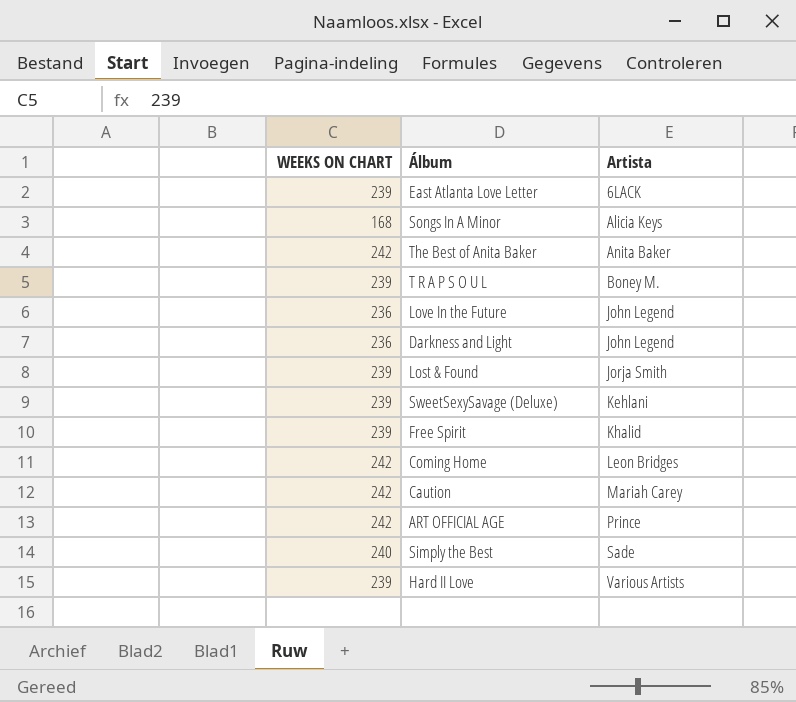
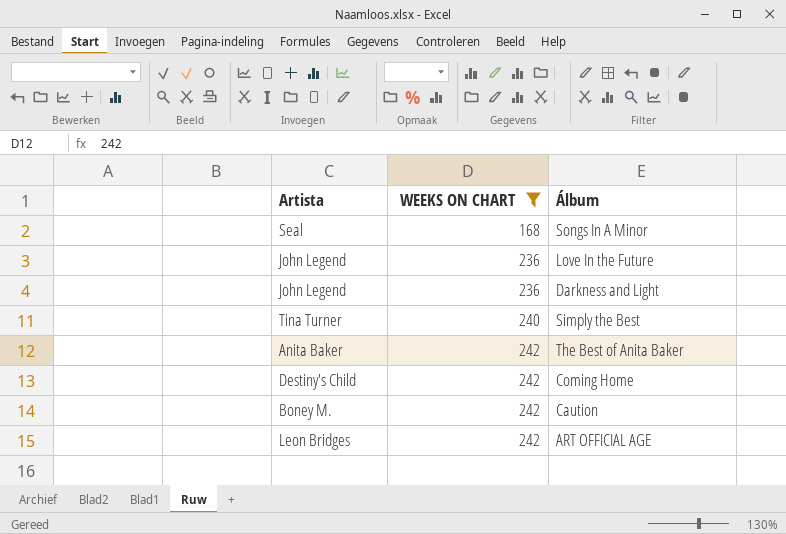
filter: none -> WEEKS ON CHART != 239
row order: Artista ascending -> WEEKS ON CHART ascending
column Artista | position: 3 -> 1
Songs In A Minor | Artista: Alicia Keys -> Seal
Simply the Best | Artista: Sade -> Tina Turner
Coming Home | Artista: Leon Bridges -> Destiny's Child
Caution | Artista: Mariah Carey -> Boney M.
ART OFFICIAL AGE | Artista: Prince -> Leon Bridges

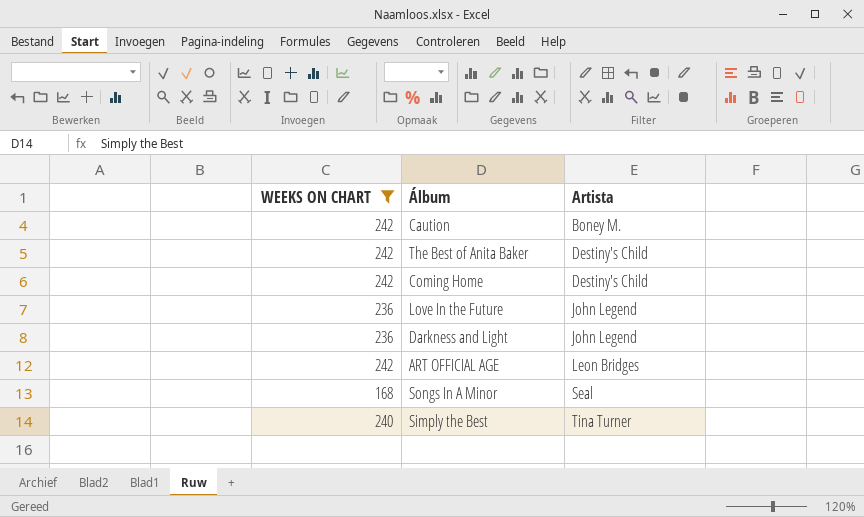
row order: WEEKS ON CHART ascending -> Artista ascending
column Artista | position: 1 -> 3
The Best of Anita Baker | Artista: Anita Baker -> Destiny's Child

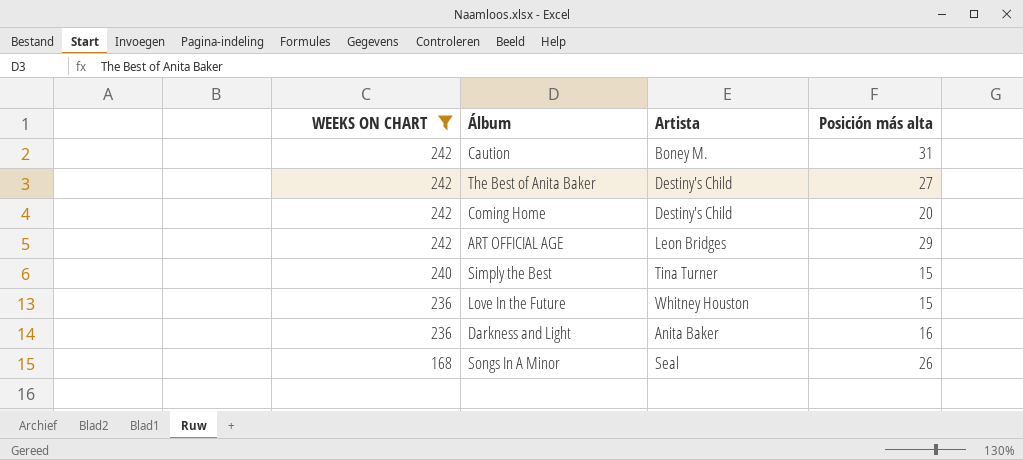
row order: Artista ascending -> WEEKS ON CHART descending
column Posición más alta | position: none -> 4
Love In the Future | Artista: John Legend -> Whitney Houston
Darkness and Light | Artista: John Legend -> Anita Baker

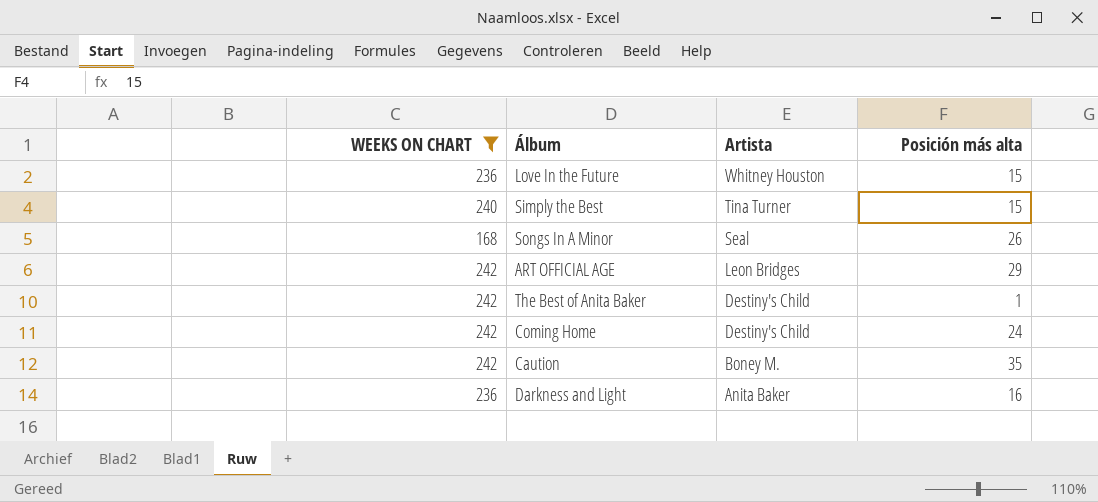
row order: WEEKS ON CHART descending -> Artista descending
The Best of Anita Baker | Posición más alta: 27 -> 1
Coming Home | Posición más alta: 20 -> 24
Caution | Posición más alta: 31 -> 35

